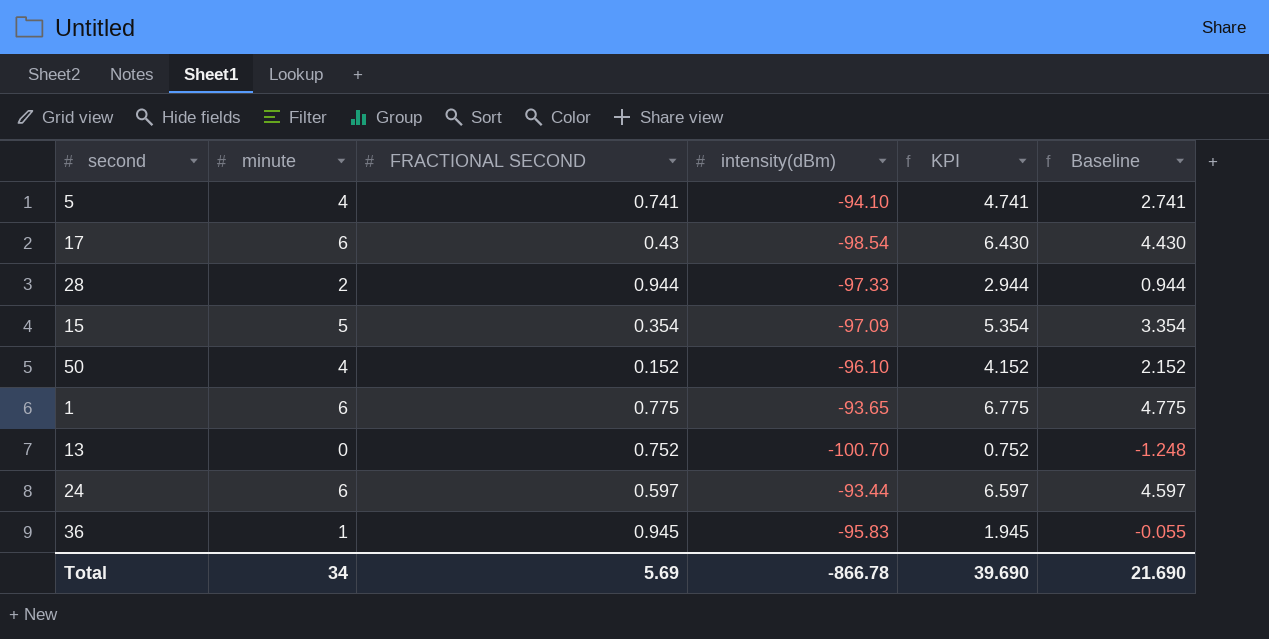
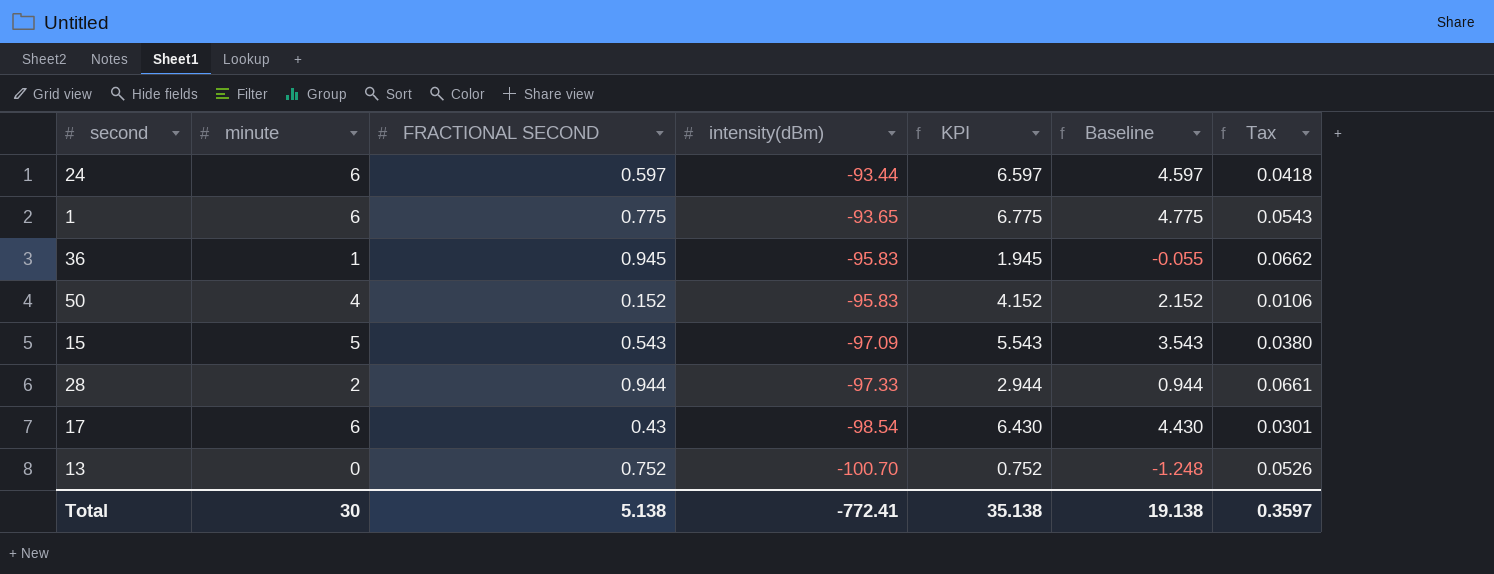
row order: none -> intensity(dBm) descending
column Tax | formula: none -> [FRACTIONAL SECOND] * 0.07
row 5: 4 | 0.741 | -94.10 | 4.741 | 2.741 -> none
50 | intensity(dBm): -96.10 -> -95.83
15 | FRACTIONAL SECOND: 0.354 -> 0.543
15 | KPI: 5.354 -> 5.543
15 | Baseline: 3.354 -> 3.543
Total | minute: 34 -> 30
Total | FRACTIONAL SECOND: 5.69 -> 5.138
Total | intensity(dBm): -866.78 -> -772.41
Total | KPI: 39.690 -> 35.138
Total | Baseline: 21.690 -> 19.138

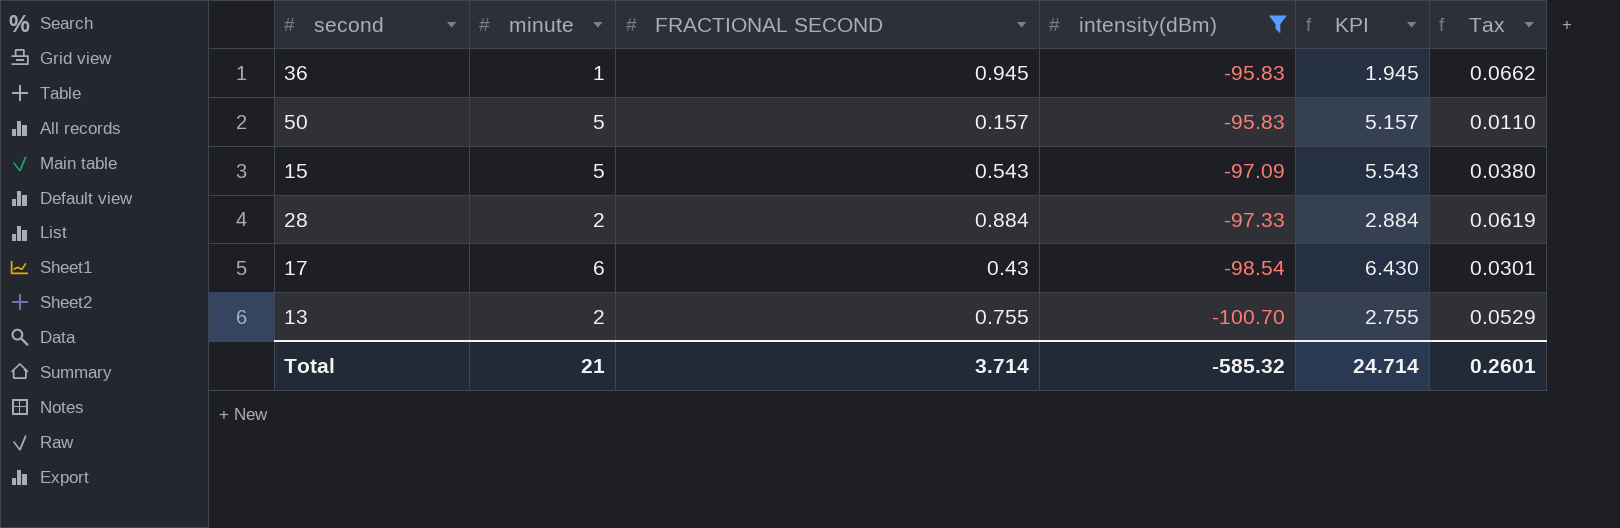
filter: none -> intensity(dBm) <= -95.83
column Baseline | formula: [KPI] - 2 -> none
50 | minute: 4 -> 5
50 | FRACTIONAL SECOND: 0.152 -> 0.157
50 | KPI: 4.152 -> 5.157
50 | Tax: 0.0106 -> 0.0110
28 | FRACTIONAL SECOND: 0.944 -> 0.884
28 | KPI: 2.944 -> 2.884
28 | Tax: 0.0661 -> 0.0619
13 | minute: 0 -> 2
13 | FRACTIONAL SECOND: 0.752 -> 0.755
13 | KPI: 0.752 -> 2.755
13 | Tax: 0.0526 -> 0.0529
Total | minute: 30 -> 21
Total | FRACTIONAL SECOND: 5.138 -> 3.714
Total | intensity(dBm): -772.41 -> -585.32
Total | KPI: 35.138 -> 24.714
Total | Tax: 0.3597 -> 0.2601

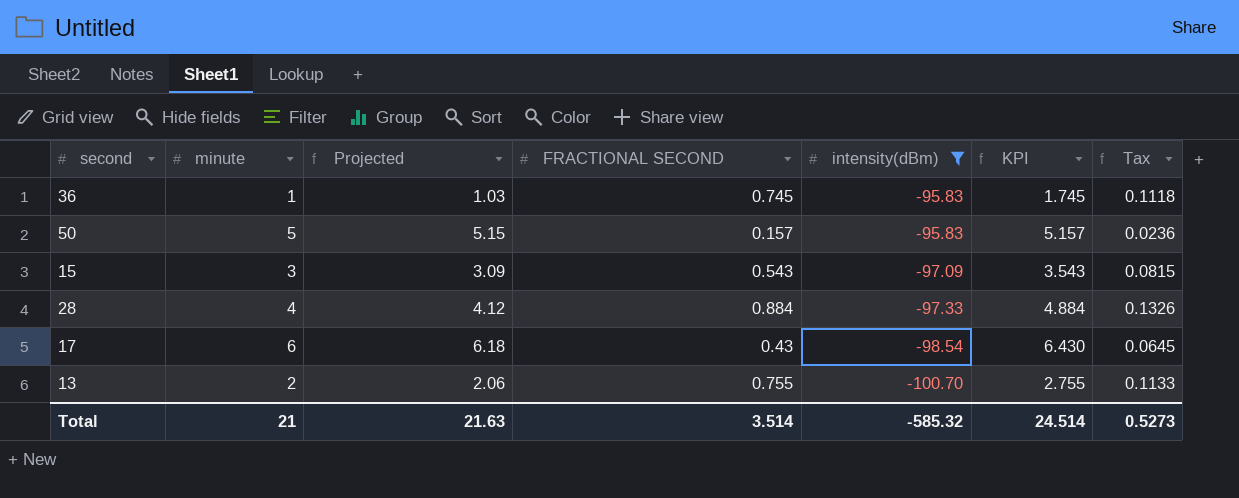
column Projected | formula: none -> [minute] * 1.03
column Tax | formula: [FRACTIONAL SECOND] * 0.07 -> [FRACTIONAL SECOND] * 0.15
36 | FRACTIONAL SECOND: 0.945 -> 0.745
36 | KPI: 1.945 -> 1.745
15 | minute: 5 -> 3
15 | KPI: 5.543 -> 3.543
28 | minute: 2 -> 4
28 | KPI: 2.884 -> 4.884
Total | FRACTIONAL SECOND: 3.714 -> 3.514
Total | KPI: 24.714 -> 24.514
Total | Tax: 0.2601 -> 0.5273

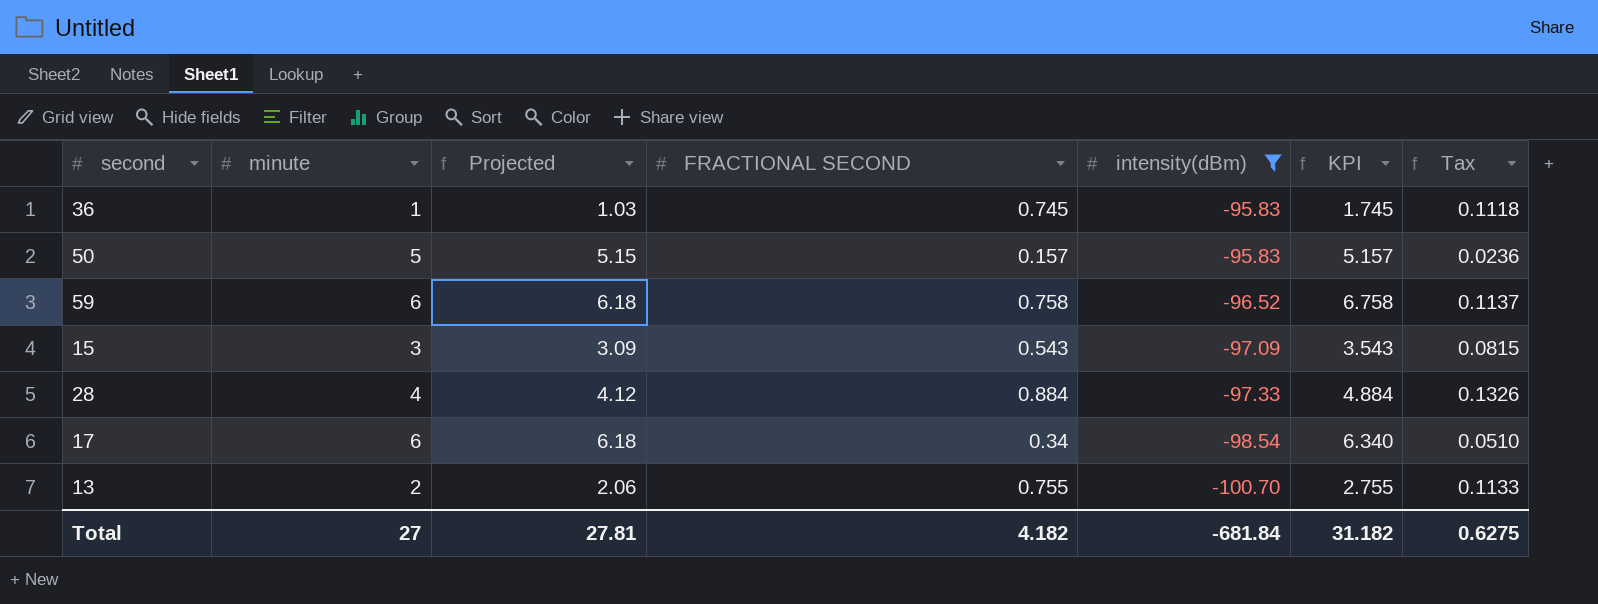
row 59: none -> 6 | 6.18 | 0.758 | -96.52 | 6.758 | 0.1137
17 | FRACTIONAL SECOND: 0.43 -> 0.34
17 | KPI: 6.430 -> 6.340
17 | Tax: 0.0645 -> 0.0510
Total | minute: 21 -> 27
Total | Projected: 21.63 -> 27.81
Total | FRACTIONAL SECOND: 3.514 -> 4.182
Total | intensity(dBm): -585.32 -> -681.84
Total | KPI: 24.514 -> 31.182
Total | Tax: 0.5273 -> 0.6275

